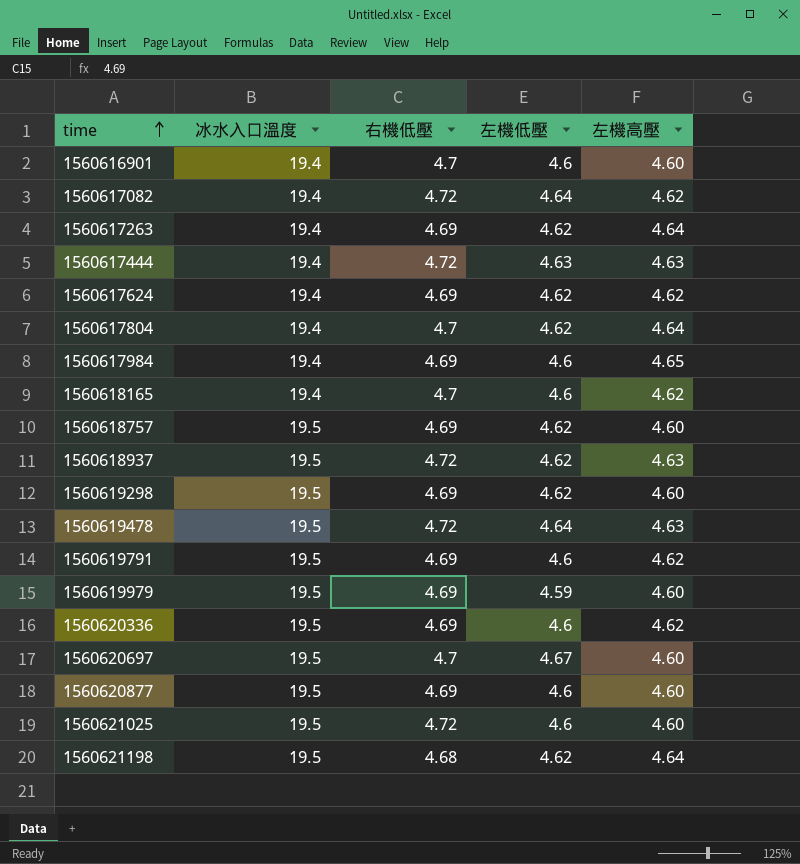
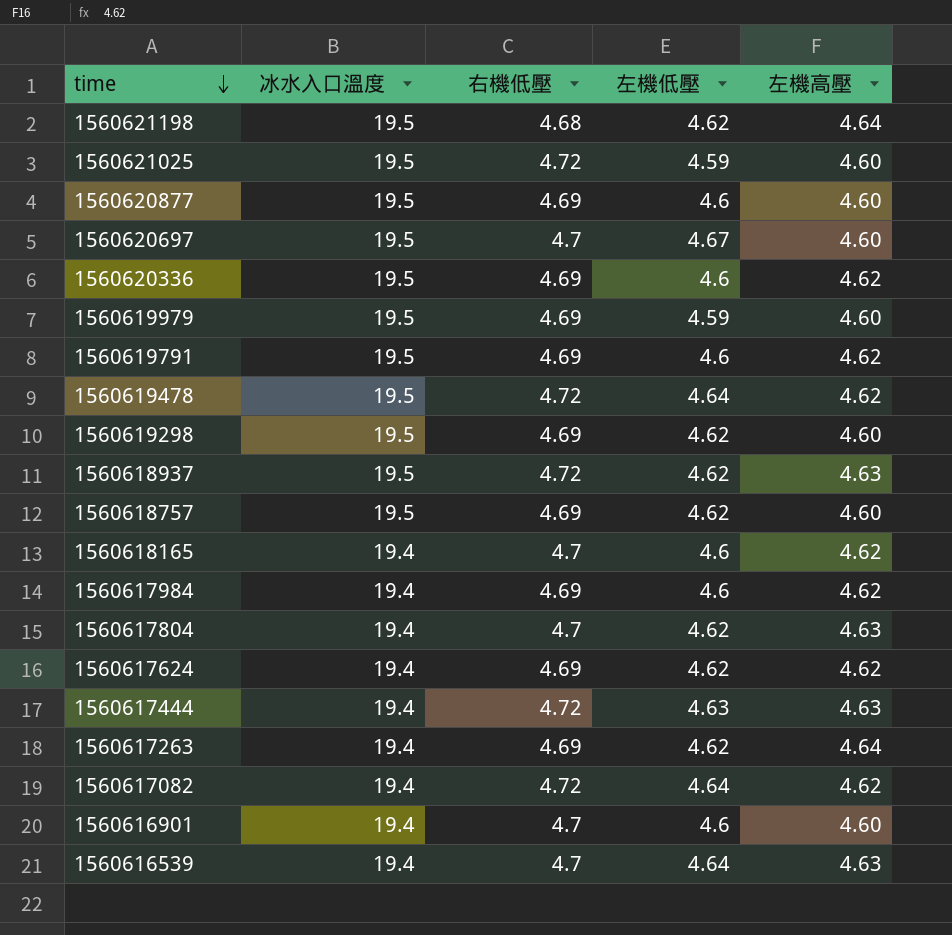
row order: time ascending -> time descending
1560621025 | 左機低壓: 4.6 -> 4.59
1560619478 | 左機高壓: 4.63 -> 4.62
1560617984 | 左機高壓: 4.65 -> 4.62
1560617804 | 左機高壓: 4.64 -> 4.63
row 1560616539: none -> 19.4 | 4.7 | 4.64 | 4.63

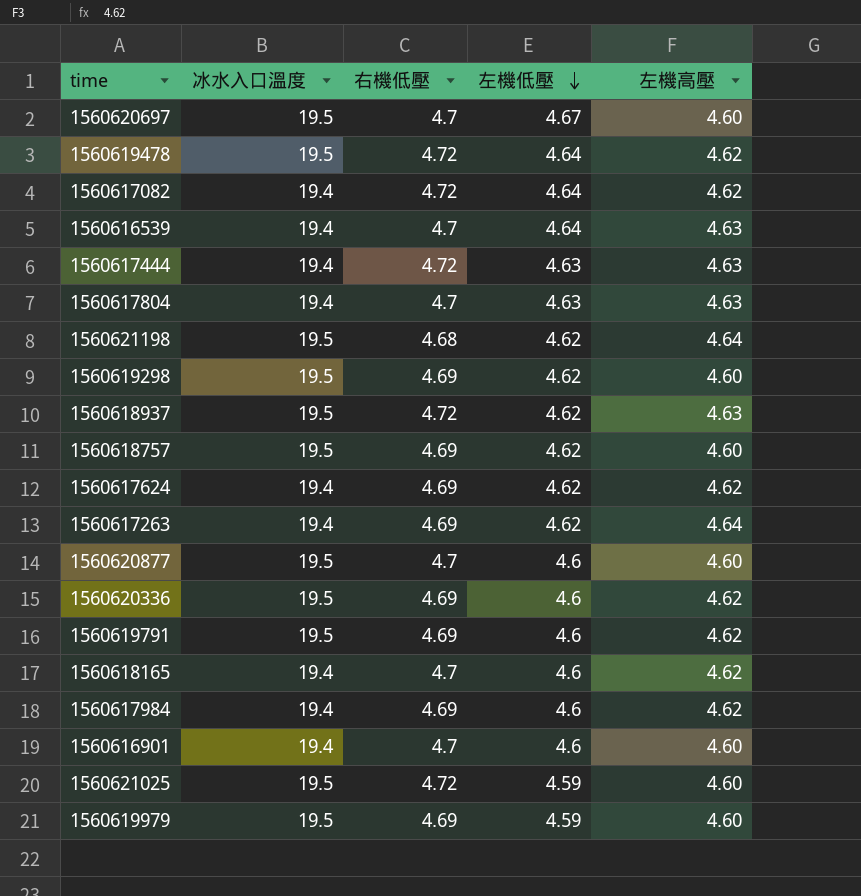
row order: time descending -> 左機低壓 descending
1560617804 | 左機低壓: 4.62 -> 4.63
1560620877 | 右機低壓: 4.69 -> 4.7

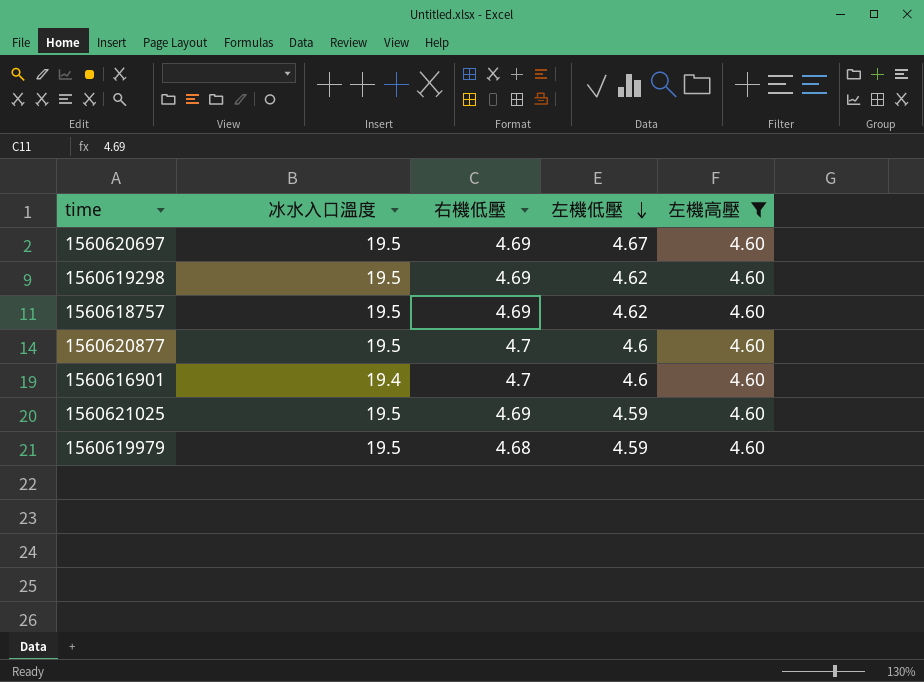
filter: none -> 左機高壓 = 4.60
1560620697 | 右機低壓: 4.7 -> 4.69
1560621025 | 右機低壓: 4.72 -> 4.69
1560619979 | 右機低壓: 4.69 -> 4.68

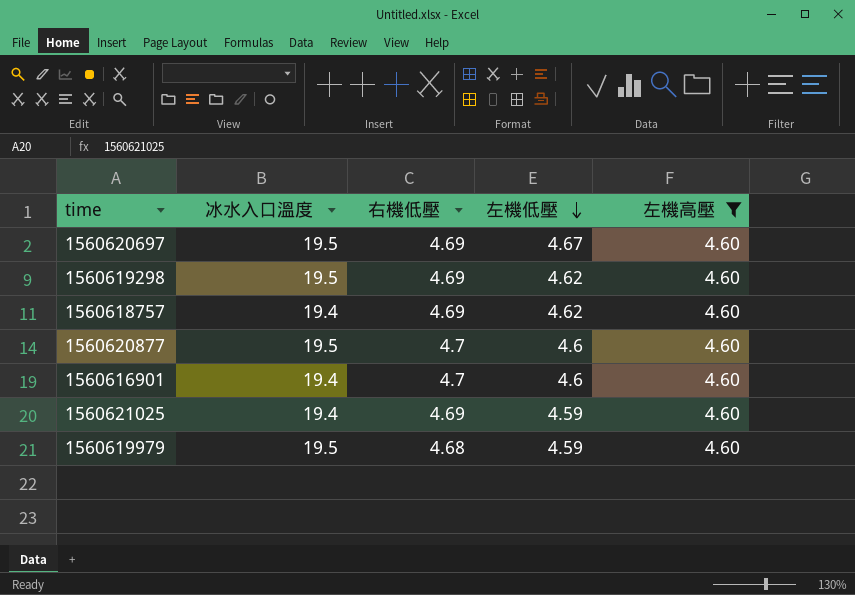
1560618757 | 冰水入口溫度: 19.5 -> 19.4
1560621025 | 冰水入口溫度: 19.5 -> 19.4

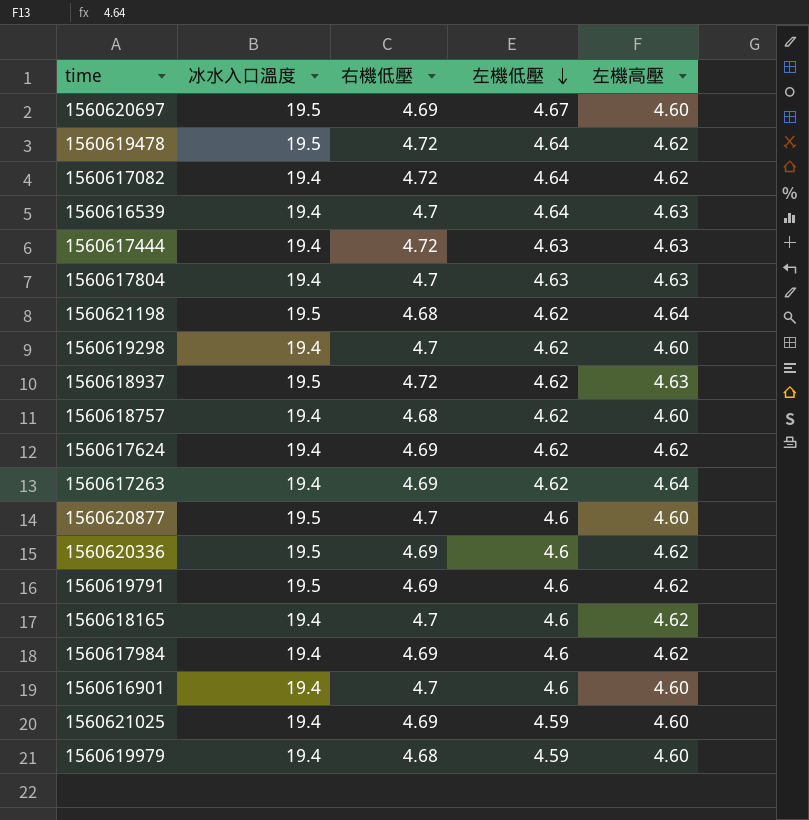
filter: 左機高壓 = 4.60 -> none
1560619298 | 冰水入口溫度: 19.5 -> 19.4
1560619298 | 右機低壓: 4.69 -> 4.7
1560618757 | 右機低壓: 4.69 -> 4.68
1560619979 | 冰水入口溫度: 19.5 -> 19.4

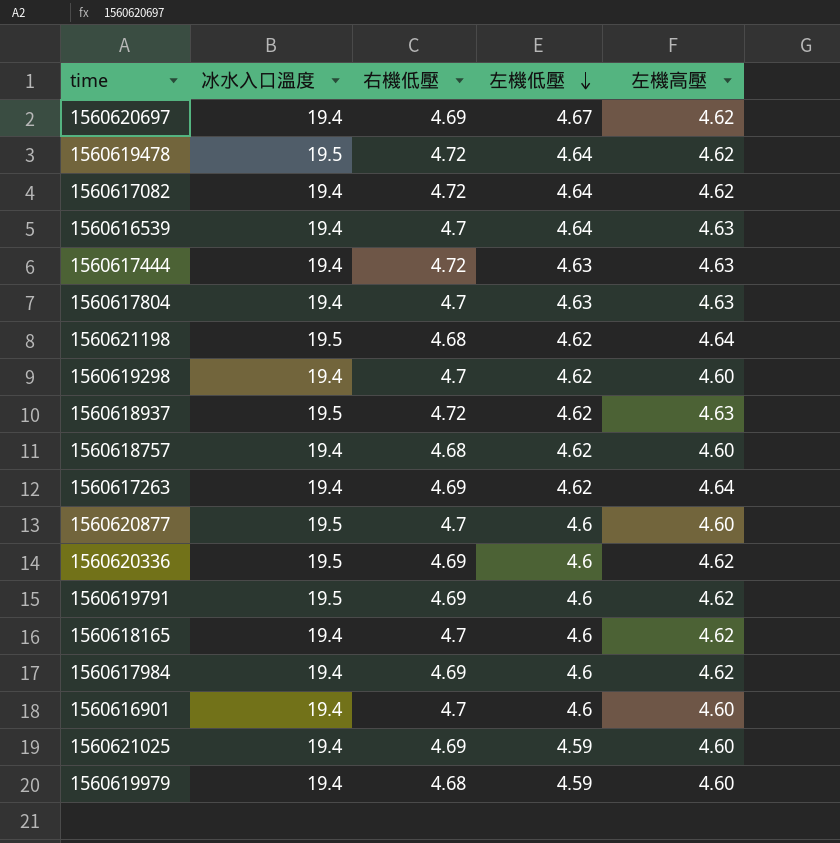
row 1560617624: 19.4 | 4.69 | 4.62 | 4.62 -> none
1560620697 | 冰水入口溫度: 19.5 -> 19.4
1560620697 | 左機高壓: 4.60 -> 4.62

